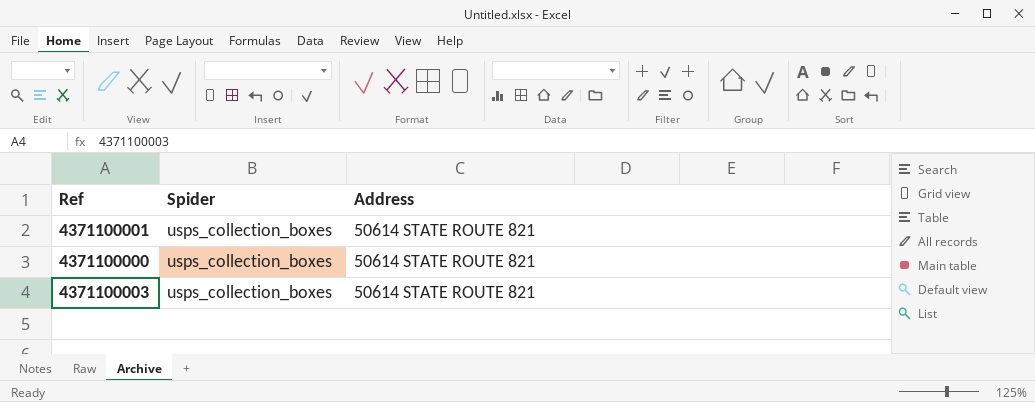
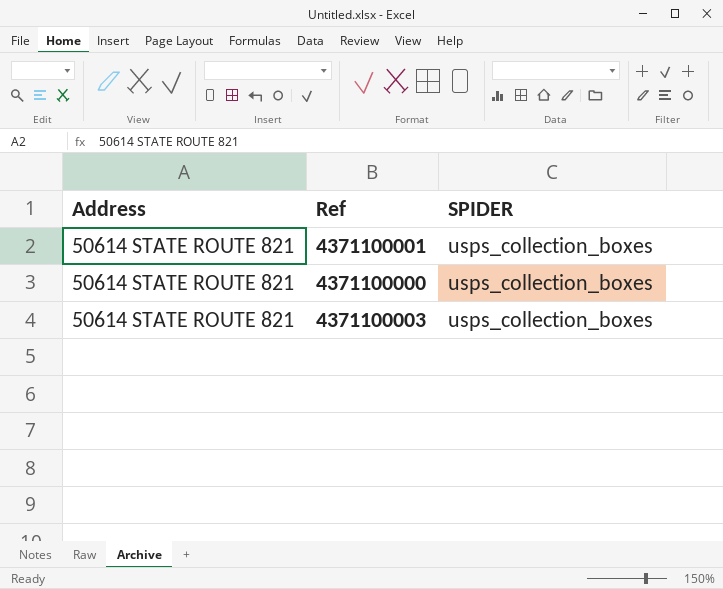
column Address | position: 3 -> 1
column name: Spider -> SPIDER

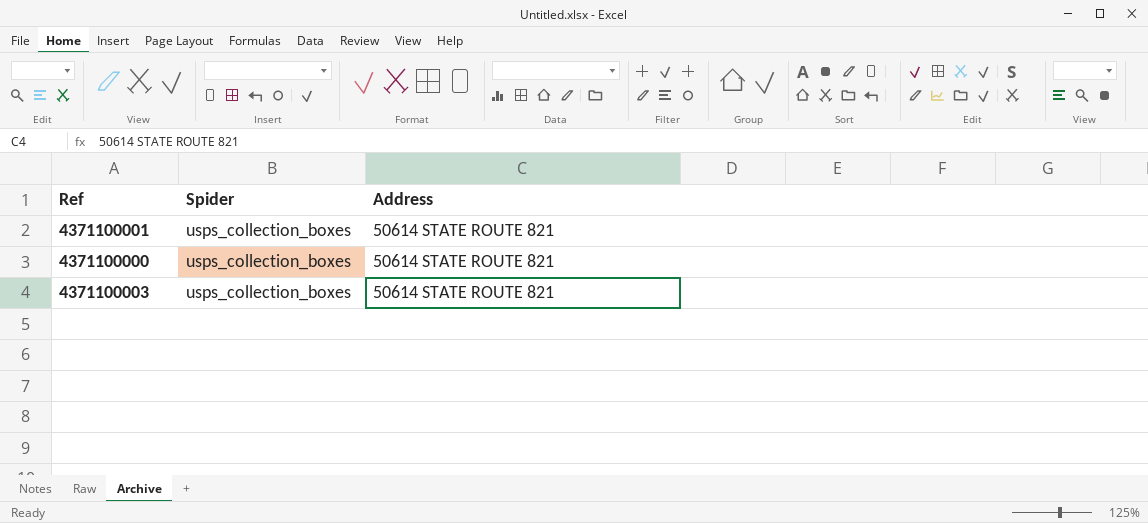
column name: SPIDER -> Spider
column Address | position: 1 -> 3

